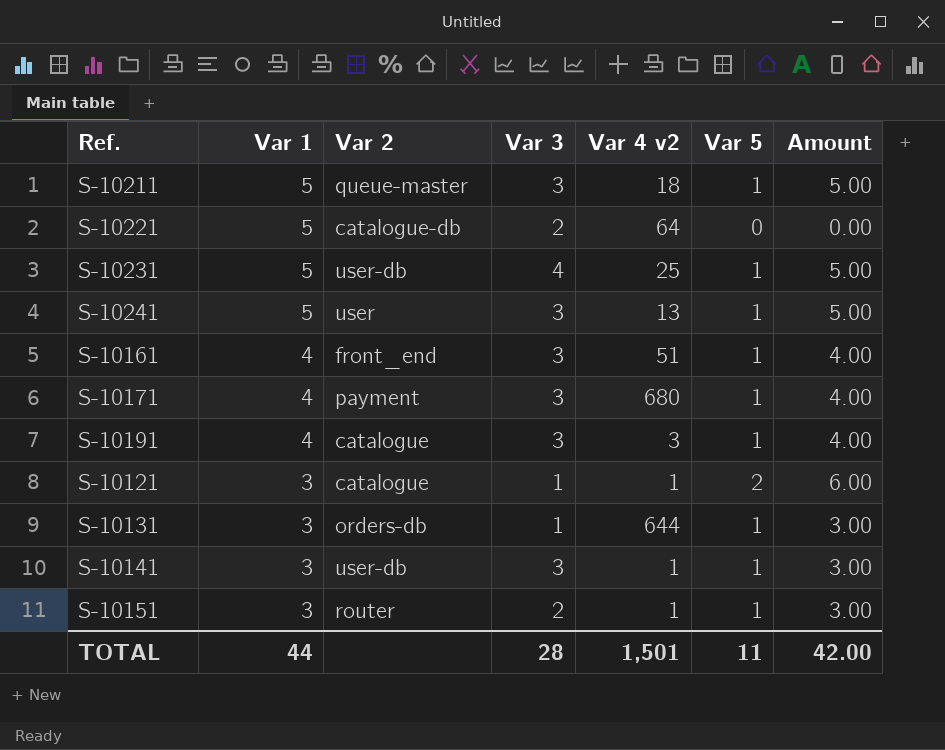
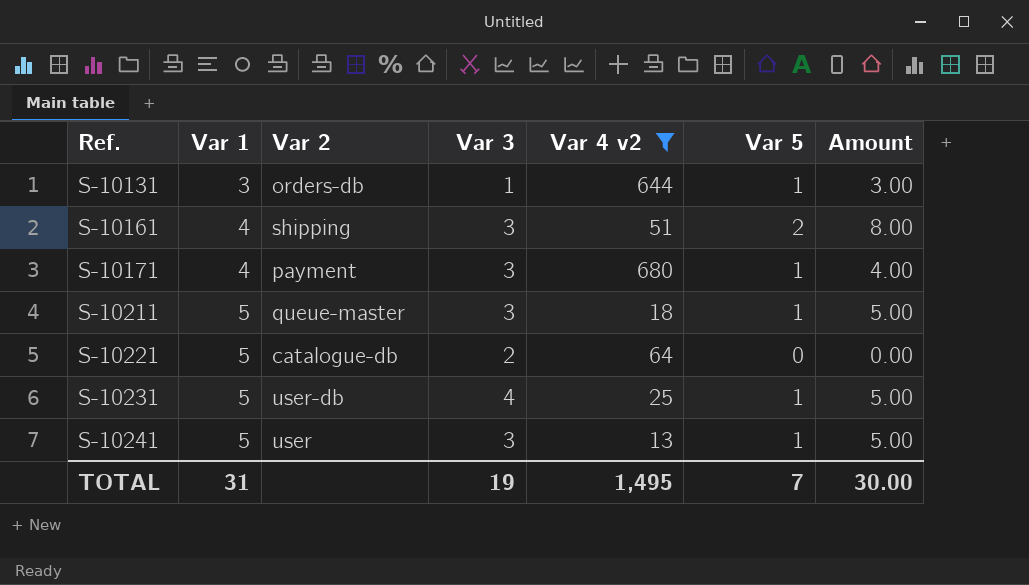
filter: none -> Var 4 v2 >= 13
row order: Var 1 descending -> Ref. ascending
S-10161 | Var 2: front_end -> shipping
S-10161 | Var 5: 1 -> 2
S-10161 | Amount: 4.00 -> 8.00
TOTAL | Var 1: 44 -> 31
TOTAL | Var 3: 28 -> 19
TOTAL | Var 4 v2: 1,501 -> 1,495
TOTAL | Var 5: 11 -> 7
TOTAL | Amount: 42.00 -> 30.00

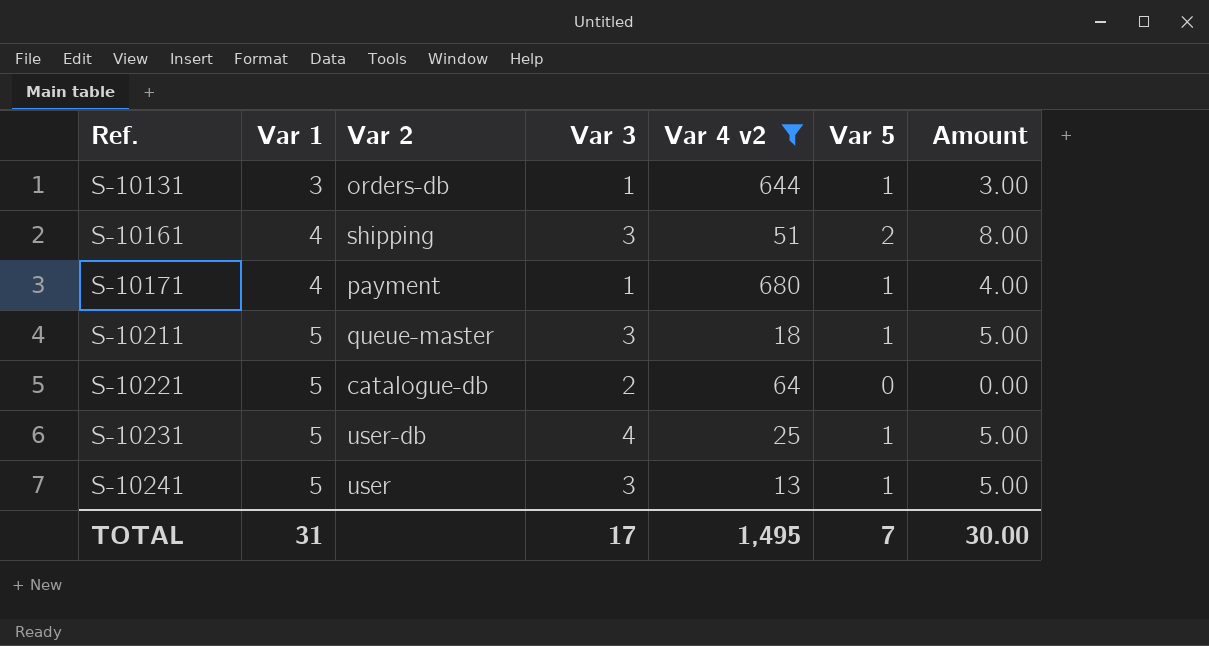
S-10171 | Var 3: 3 -> 1
TOTAL | Var 3: 19 -> 17

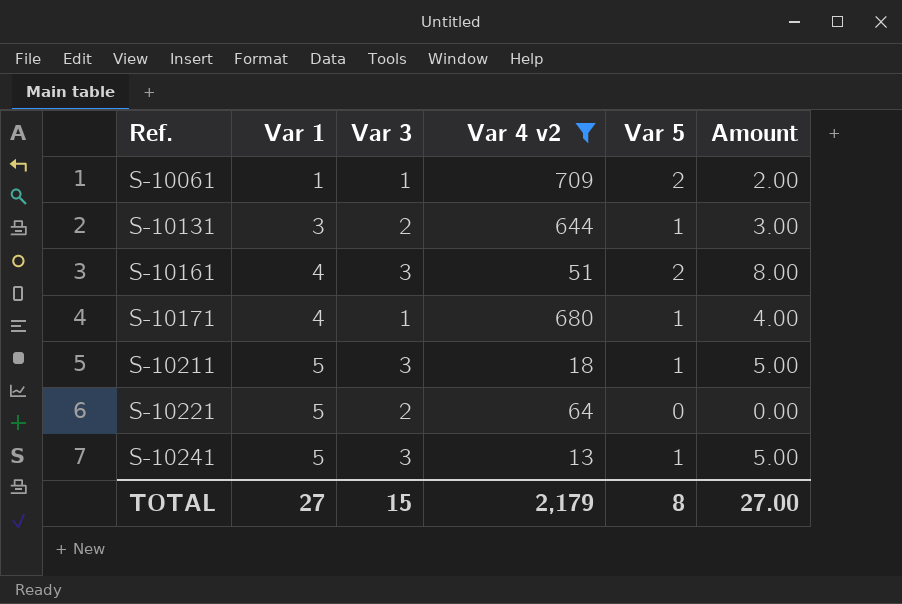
column Var 2 | position: 3 -> none
row S-10231: 5 | user-db | 4 | 25 | 1 | 5.00 -> none
row S-10061: none -> 1 | 1 | 709 | 2 | 2.00
S-10131 | Var 3: 1 -> 2
TOTAL | Var 1: 31 -> 27
TOTAL | Var 3: 17 -> 15
TOTAL | Var 4 v2: 1,495 -> 2,179
TOTAL | Var 5: 7 -> 8
TOTAL | Amount: 30.00 -> 27.00

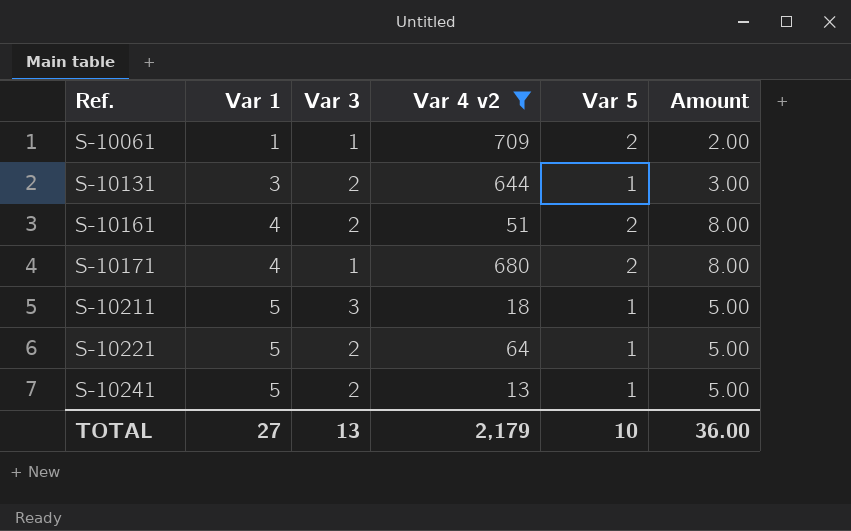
S-10161 | Var 3: 3 -> 2
S-10171 | Var 5: 1 -> 2
S-10171 | Amount: 4.00 -> 8.00
S-10221 | Var 5: 0 -> 1
S-10221 | Amount: 0.00 -> 5.00
S-10241 | Var 3: 3 -> 2
TOTAL | Var 3: 15 -> 13
TOTAL | Var 5: 8 -> 10
TOTAL | Amount: 27.00 -> 36.00

